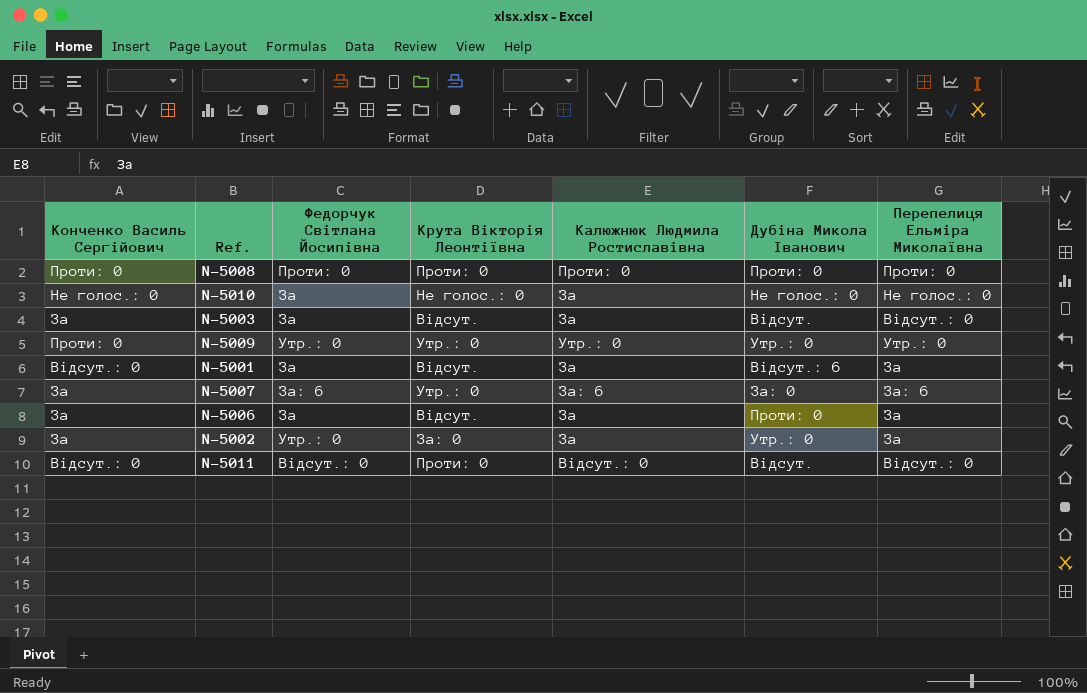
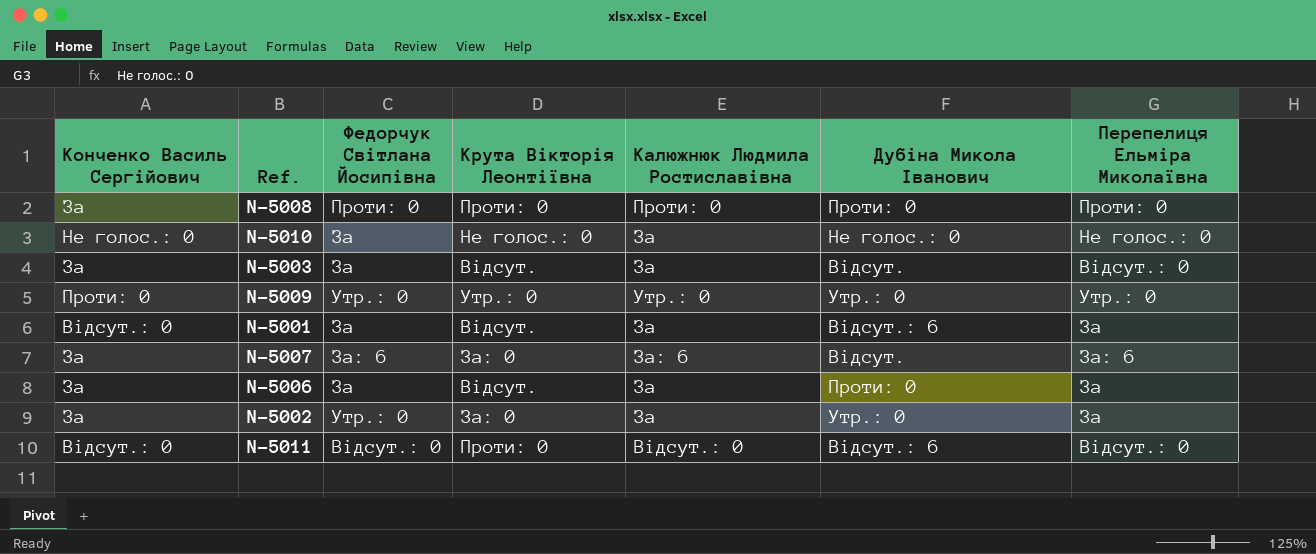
N-5008 | Конченко Василь Сергійович: Проти: 0 -> За
N-5007 | Крута Вікторія Леонтіївна: Утр.: 0 -> За: 0
N-5007 | Дубіна Микола Іванович: За: 0 -> Відсут.
N-5011 | Дубіна Микола Іванович: Відсут. -> Відсут.: 6

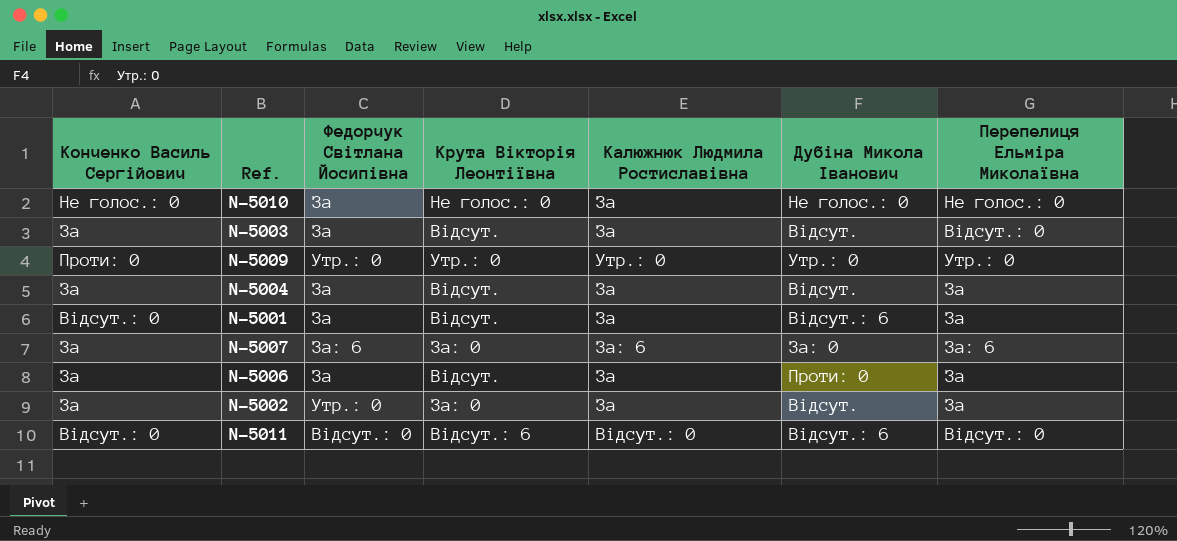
row N-5008: За | Проти: 0 | Проти: 0 | Проти: 0 | Проти: 0 | Проти: 0 -> none
row N-5004: none -> За | За | Відсут. | За | Відсут. | За
N-5007 | Дубіна Микола Іванович: Відсут. -> За: 0
N-5002 | Дубіна Микола Іванович: Утр.: 0 -> Відсут.
N-5011 | Крута Вікторія Леонтіївна: Проти: 0 -> Відсут.: 6

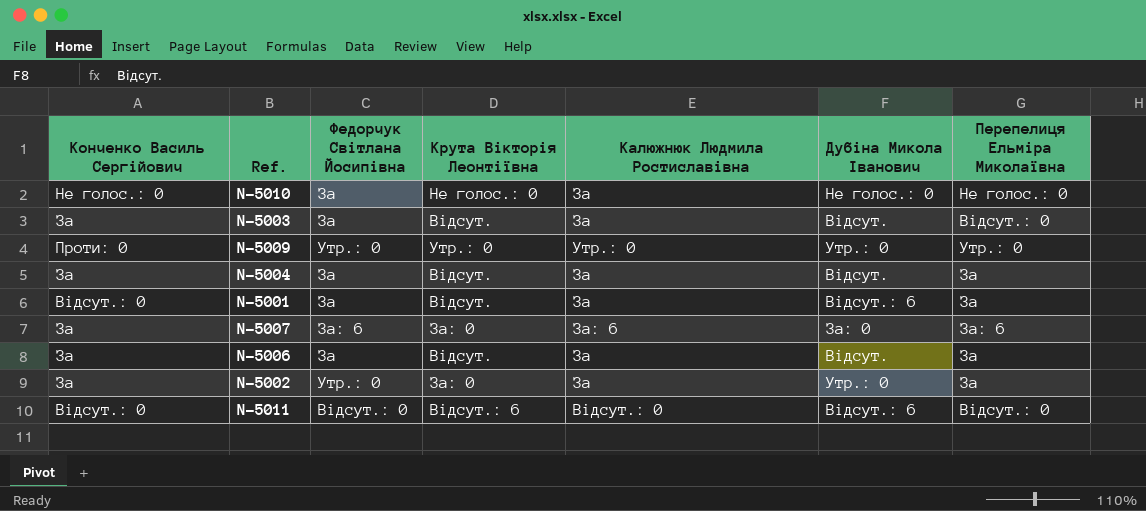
N-5006 | Дубіна Микола Іванович: Проти: 0 -> Відсут.
N-5002 | Дубіна Микола Іванович: Відсут. -> Утр.: 0

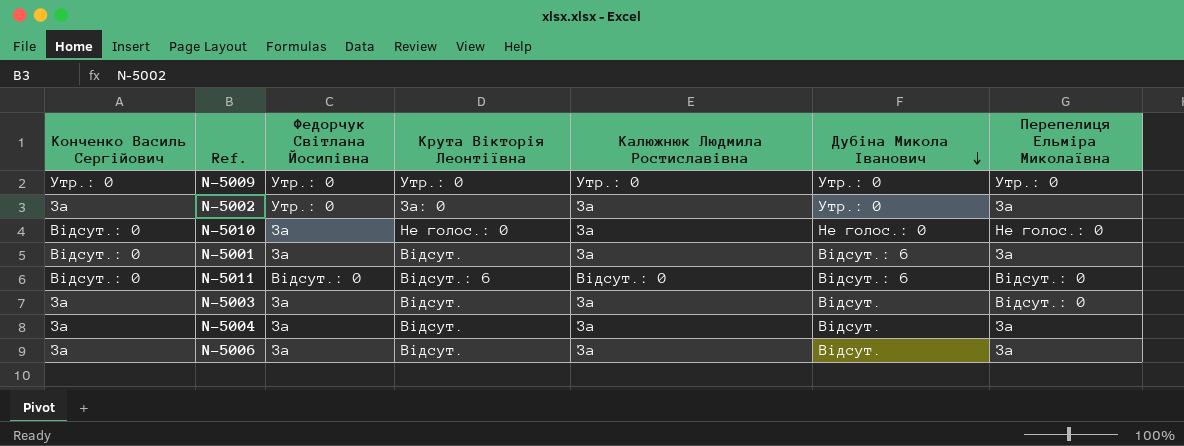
row order: none -> Дубіна Микола Іванович descending
row N-5007: За | За: 6 | За: 0 | За: 6 | За: 0 | За: 6 -> none
N-5009 | Конченко Василь Сергійович: Проти: 0 -> Утр.: 0
N-5010 | Конченко Василь Сергійович: Не голос.: 0 -> Відсут.: 0

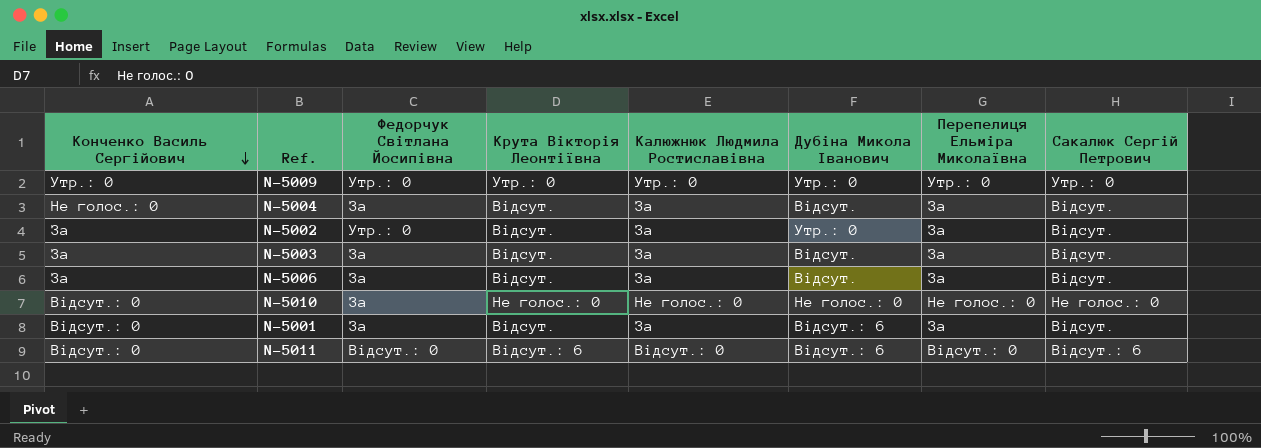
row order: Дубіна Микола Іванович descending -> Конченко Василь Сергійович descending
column Сакалюк Сергій Петрович | position: none -> 8
N-5004 | Конченко Василь Сергійович: За -> Не голос.: 0
N-5002 | Крута Вікторія Леонтіївна: За: 0 -> Відсут.
N-5003 | Перепелиця Ельміра Миколаївна: Відсут.: 0 -> За
N-5010 | Калюжнюк Людмила Ростиславівна: За -> Не голос.: 0

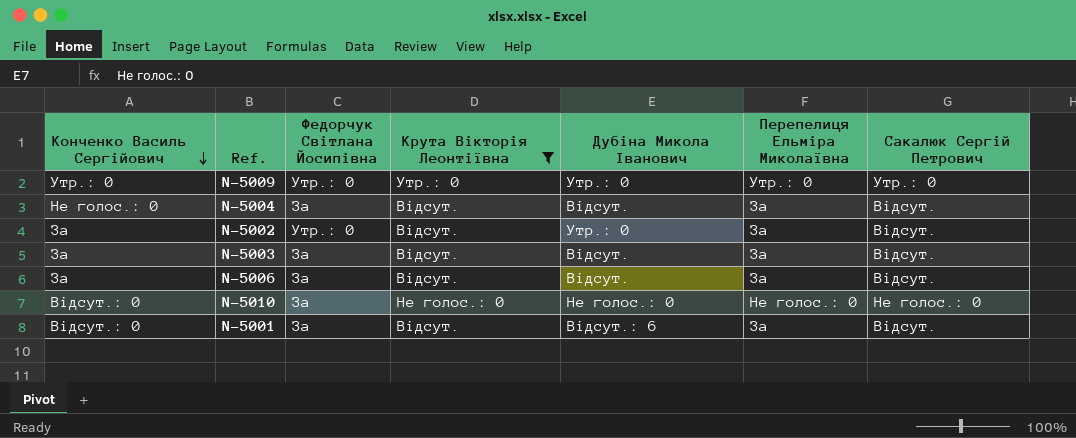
filter: none -> Крута Вікторія Леонтіївна != Відсут.: 6
column Калюжнюк Людмила Ростиславівна | position: 5 -> none

